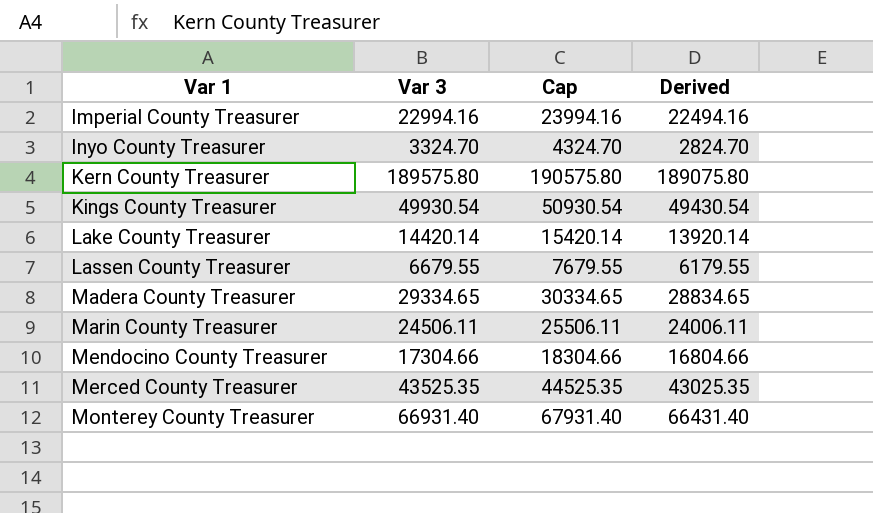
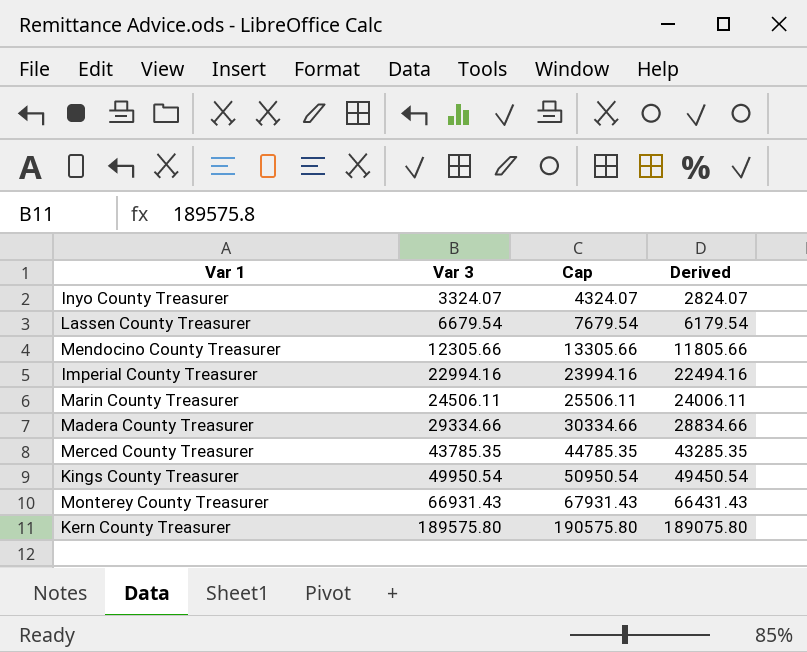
row order: Var 1 ascending -> Var 3 ascending
row Lake County Treasurer: 14420.14 | 15420.14 | 13920.14 -> none
Inyo County Treasurer | Var 3: 3324.70 -> 3324.07
Inyo County Treasurer | Cap: 4324.70 -> 4324.07
Inyo County Treasurer | Derived: 2824.70 -> 2824.07
Lassen County Treasurer | Var 3: 6679.55 -> 6679.54
Lassen County Treasurer | Cap: 7679.55 -> 7679.54
Lassen County Treasurer | Derived: 6179.55 -> 6179.54
Mendocino County Treasurer | Var 3: 17304.66 -> 12305.66
Mendocino County Treasurer | Cap: 18304.66 -> 13305.66
Mendocino County Treasurer | Derived: 16804.66 -> 11805.66
Madera County Treasurer | Var 3: 29334.65 -> 29334.66
Madera County Treasurer | Cap: 30334.65 -> 30334.66
Madera County Treasurer | Derived: 28834.65 -> 28834.66
Merced County Treasurer | Var 3: 43525.35 -> 43785.35
Merced County Treasurer | Cap: 44525.35 -> 44785.35
Merced County Treasurer | Derived: 43025.35 -> 43285.35
Kings County Treasurer | Var 3: 49930.54 -> 49950.54
Kings County Treasurer | Cap: 50930.54 -> 50950.54
Kings County Treasurer | Derived: 49430.54 -> 49450.54
Monterey County Treasurer | Var 3: 66931.40 -> 66931.43
Monterey County Treasurer | Cap: 67931.40 -> 67931.43
Monterey County Treasurer | Derived: 66431.40 -> 66431.43

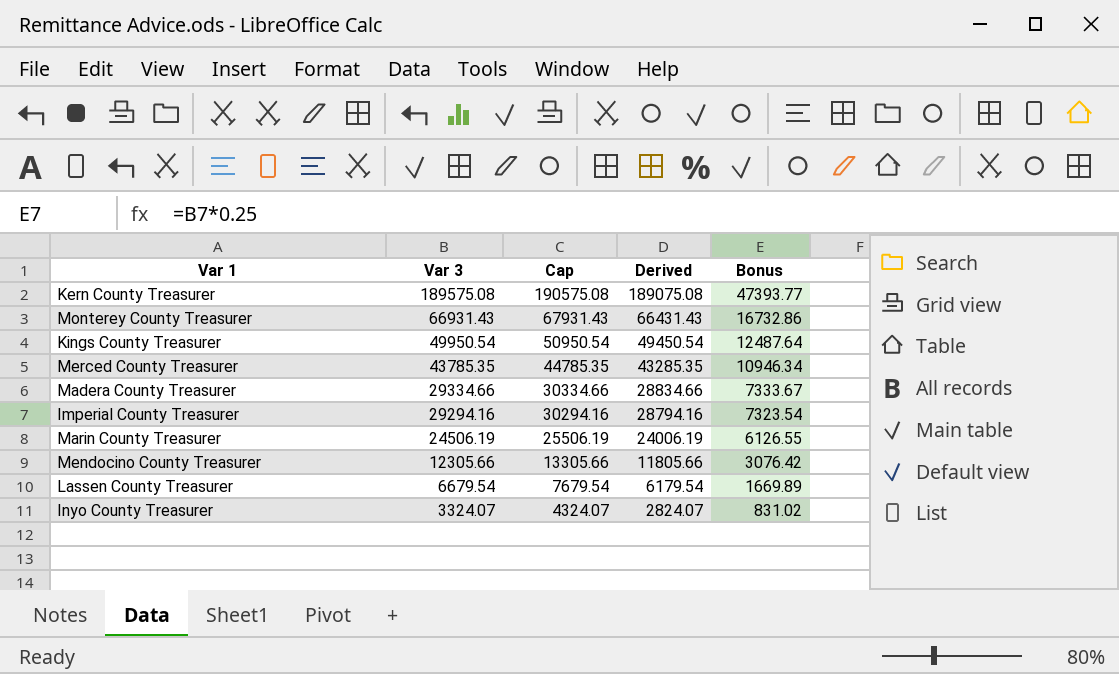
row order: Var 3 ascending -> Var 3 descending
column Bonus | formula: none -> [Var 3] * 0.25
Kern County Treasurer | Var 3: 189575.80 -> 189575.08
Kern County Treasurer | Cap: 190575.80 -> 190575.08
Kern County Treasurer | Derived: 189075.80 -> 189075.08
Imperial County Treasurer | Var 3: 22994.16 -> 29294.16
Imperial County Treasurer | Cap: 23994.16 -> 30294.16
Imperial County Treasurer | Derived: 22494.16 -> 28794.16
Marin County Treasurer | Var 3: 24506.11 -> 24506.19
Marin County Treasurer | Cap: 25506.11 -> 25506.19
Marin County Treasurer | Derived: 24006.11 -> 24006.19

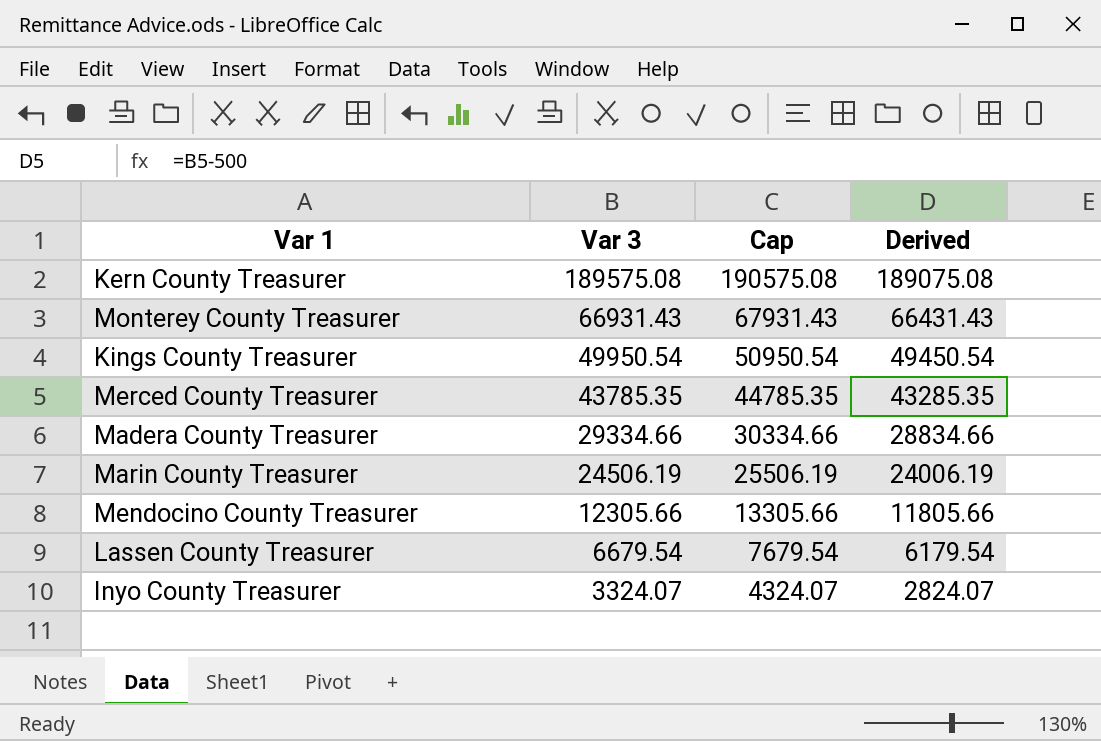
column Bonus | formula: [Var 3] * 0.25 -> none
row Imperial County Treasurer: 29294.16 | 30294.16 | 28794.16 | 7323.54 -> none

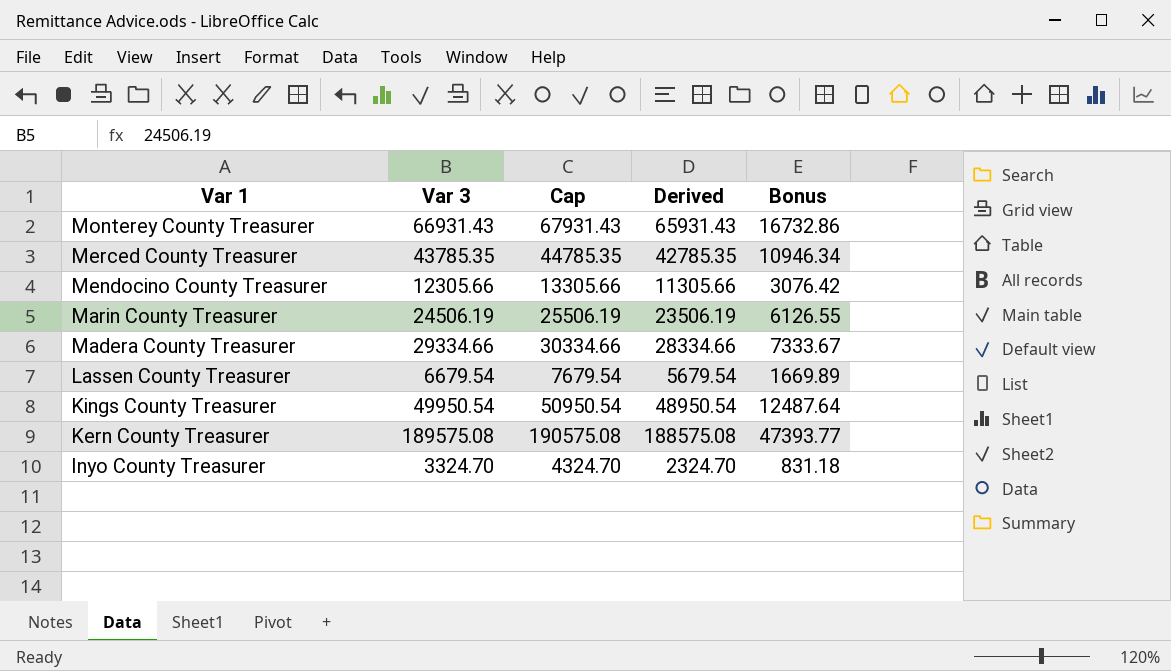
row order: Var 3 descending -> Var 1 descending
column Derived | formula: [Var 3] - 500 -> [Var 3] - 1000
column Bonus | formula: none -> [Var 3] * 0.25
Inyo County Treasurer | Var 3: 3324.07 -> 3324.70
Inyo County Treasurer | Cap: 4324.07 -> 4324.70

